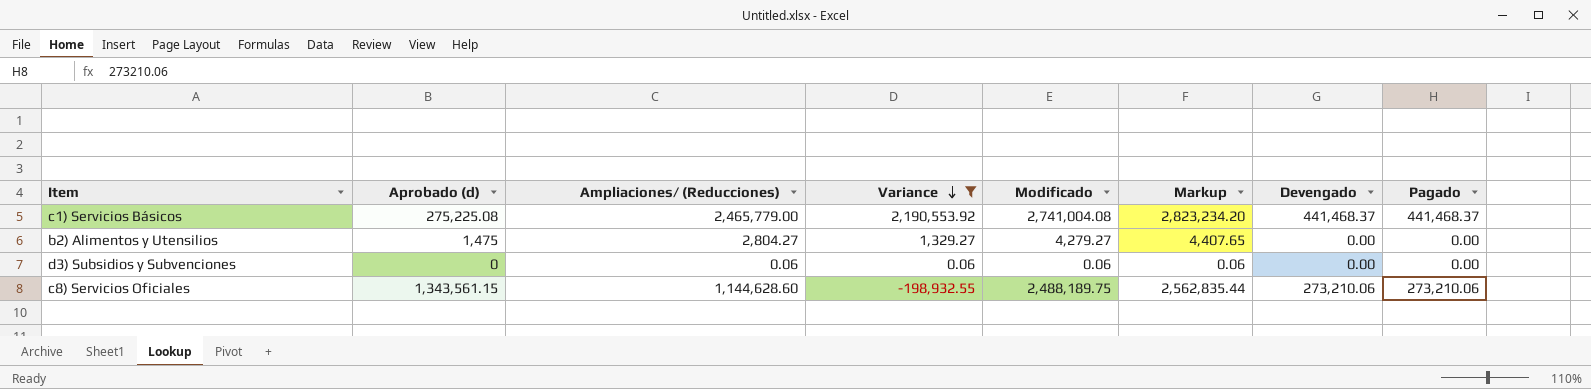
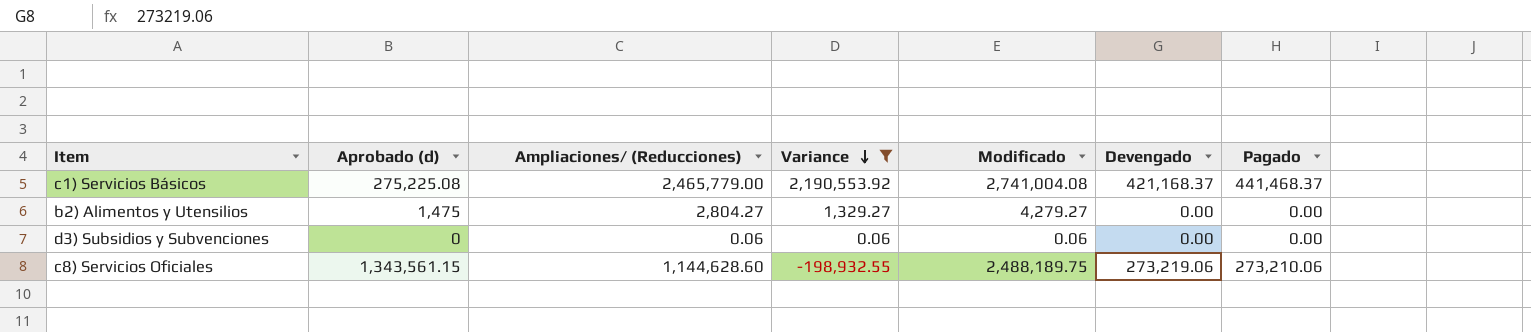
column Markup | formula: [Modificado] * 1.03 -> none
c1) Servicios Básicos | Devengado: 441,468.37 -> 421,168.37
c8) Servicios Oficiales | Devengado: 273,210.06 -> 273,219.06

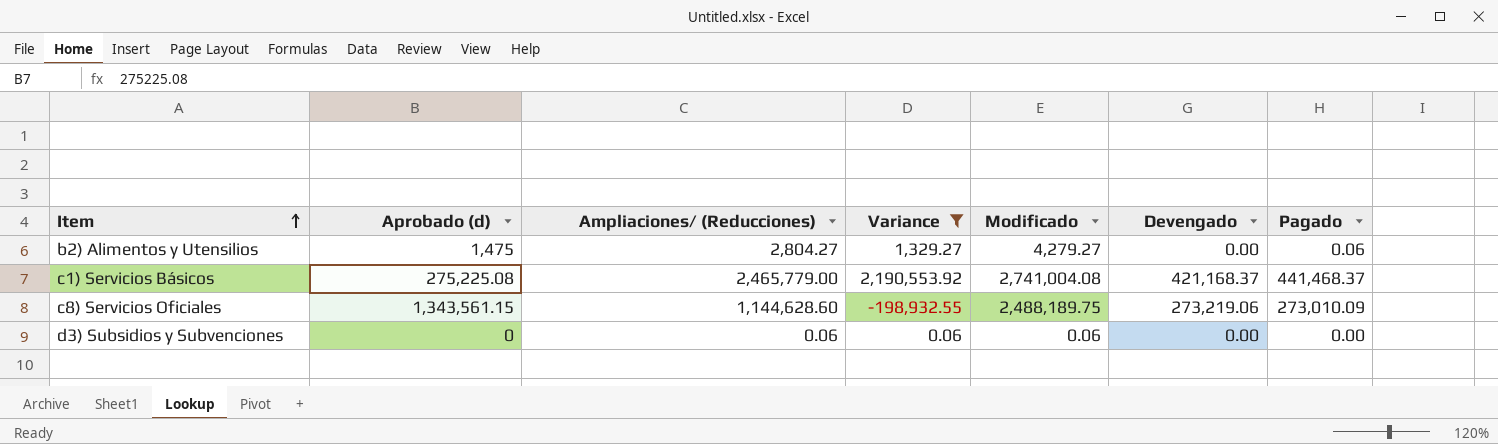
row order: Variance descending -> Item ascending
b2) Alimentos y Utensilios | Pagado: 0.00 -> 0.06
c8) Servicios Oficiales | Pagado: 273,210.06 -> 273,010.09

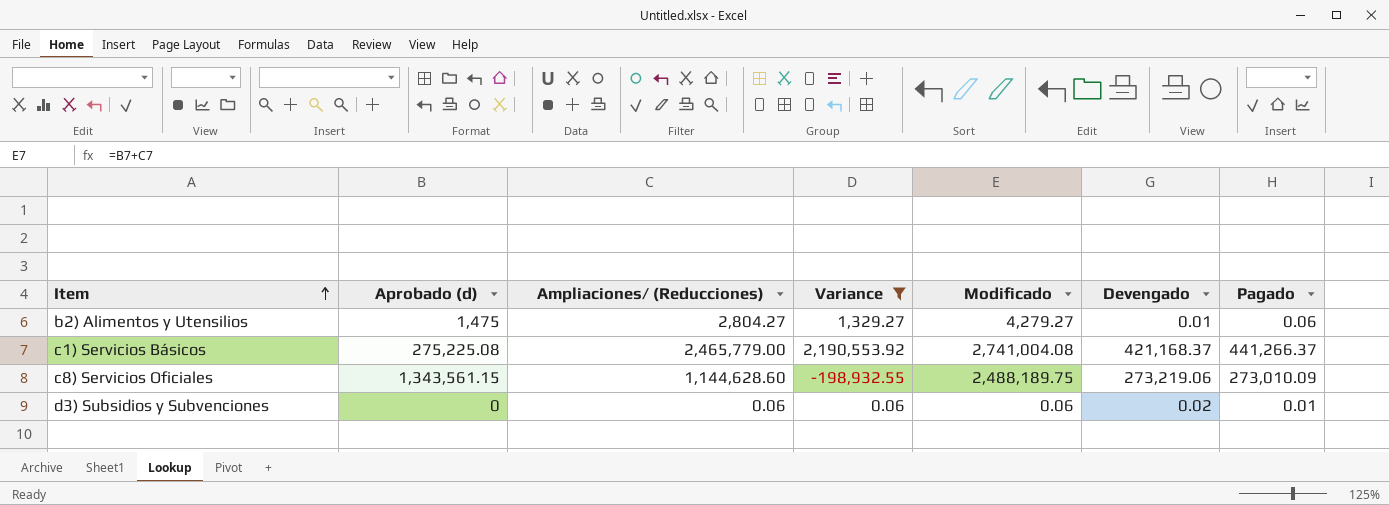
b2) Alimentos y Utensilios | Devengado: 0.00 -> 0.01
c1) Servicios Básicos | Pagado: 441,468.37 -> 441,266.37
d3) Subsidios y Subvenciones | Devengado: 0.00 -> 0.02
d3) Subsidios y Subvenciones | Pagado: 0.00 -> 0.01

